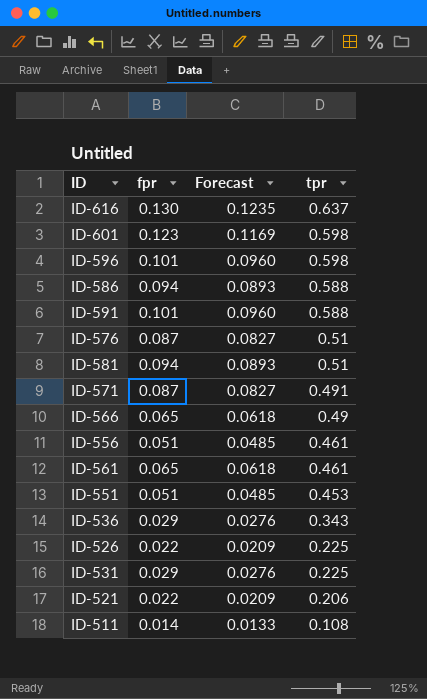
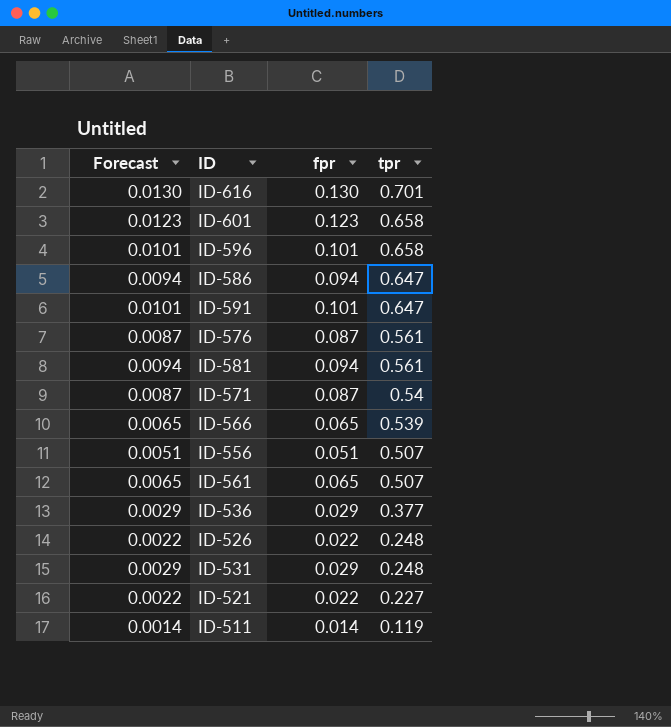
column Forecast | formula: [fpr] * 0.95 -> [fpr] * 0.1
column Forecast | position: 3 -> 1
row ID-551: 0.051 | 0.0485 | 0.453 -> none
ID-616 | tpr: 0.637 -> 0.701
ID-601 | tpr: 0.598 -> 0.658
ID-596 | tpr: 0.598 -> 0.658
ID-586 | tpr: 0.588 -> 0.647
ID-591 | tpr: 0.588 -> 0.647
ID-576 | tpr: 0.51 -> 0.561
ID-581 | tpr: 0.51 -> 0.561
ID-571 | tpr: 0.491 -> 0.54
ID-566 | tpr: 0.49 -> 0.539
ID-556 | tpr: 0.461 -> 0.507
ID-561 | tpr: 0.461 -> 0.507
ID-536 | tpr: 0.343 -> 0.377
ID-526 | tpr: 0.225 -> 0.248
ID-531 | tpr: 0.225 -> 0.248
ID-521 | tpr: 0.206 -> 0.227
ID-511 | tpr: 0.108 -> 0.119

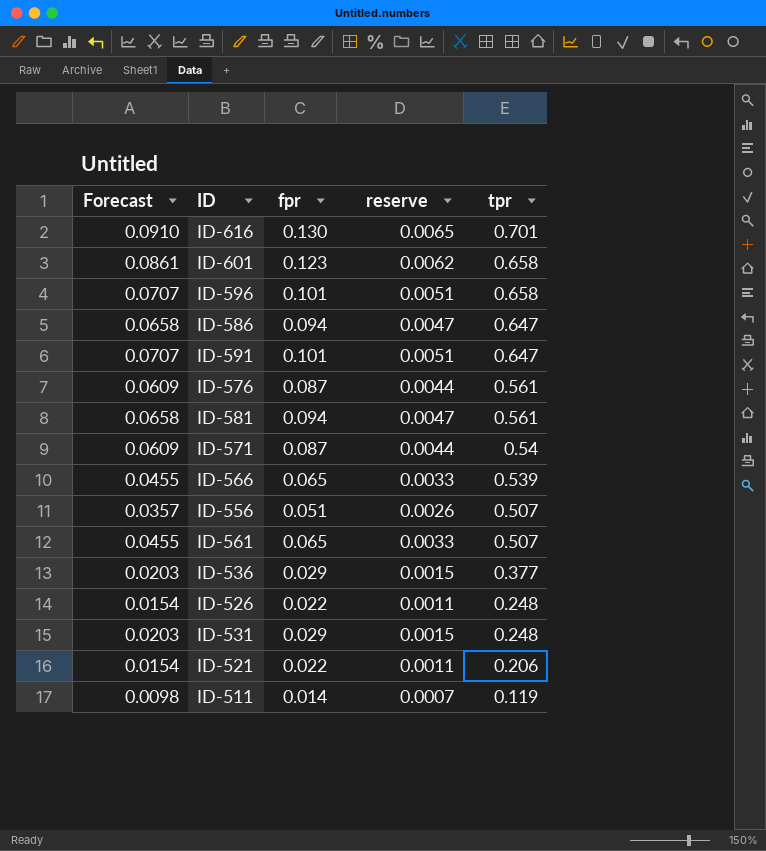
column Forecast | formula: [fpr] * 0.1 -> [fpr] * 0.7
column reserve | formula: none -> [fpr] * 0.05
ID-521 | tpr: 0.227 -> 0.206

